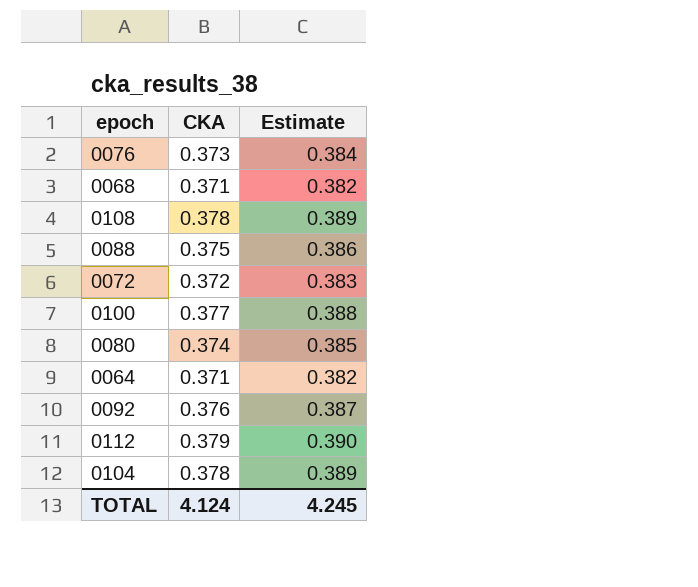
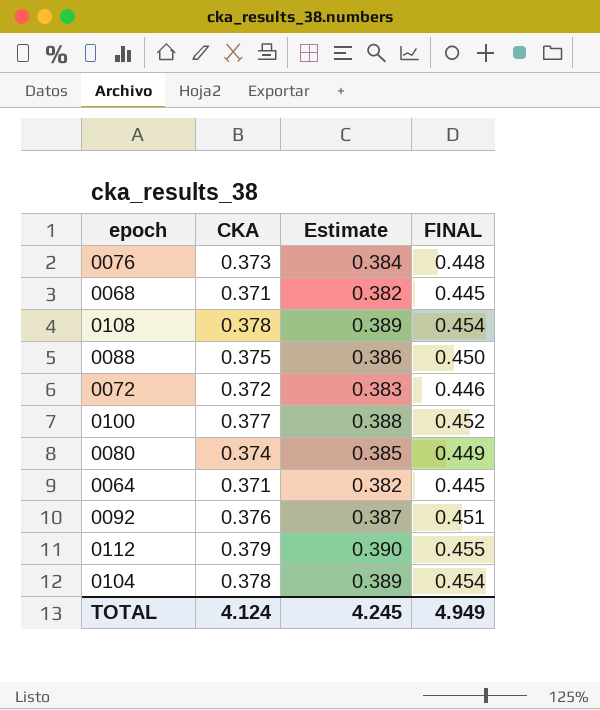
column FINAL | formula: none -> [CKA] * 1.2

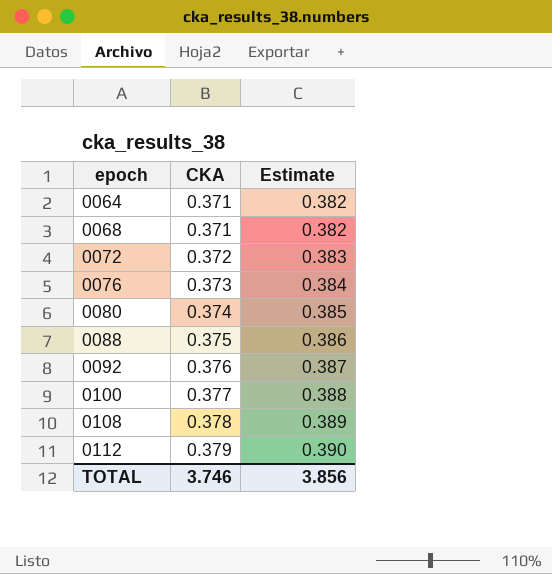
row order: none -> epoch ascending
column FINAL | formula: [CKA] * 1.2 -> none
row 0104: 0.378 | 0.389 | 0.454 -> none
TOTAL | CKA: 4.124 -> 3.746
TOTAL | Estimate: 4.245 -> 3.856

